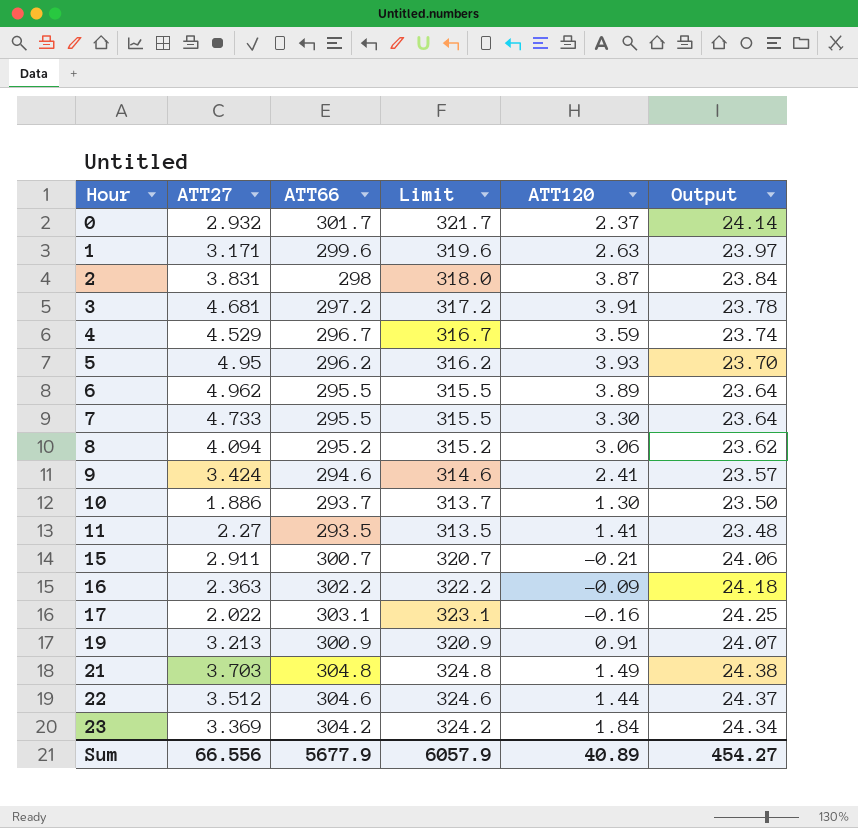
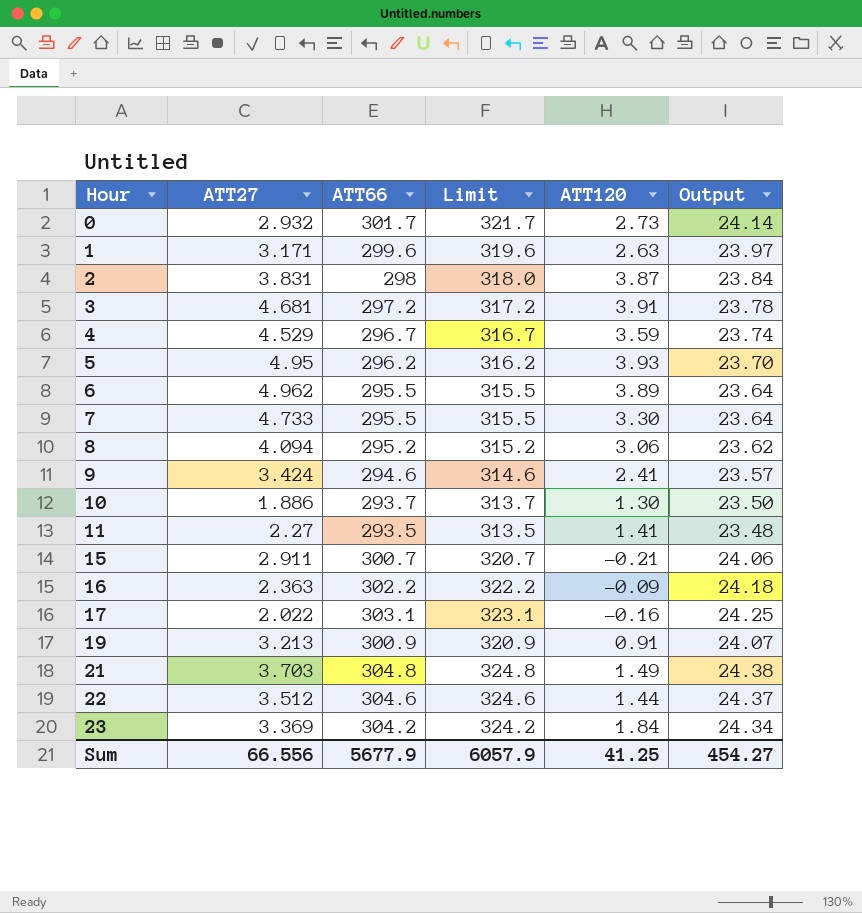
0 | ATT120: 2.37 -> 2.73
Sum | ATT120: 40.89 -> 41.25

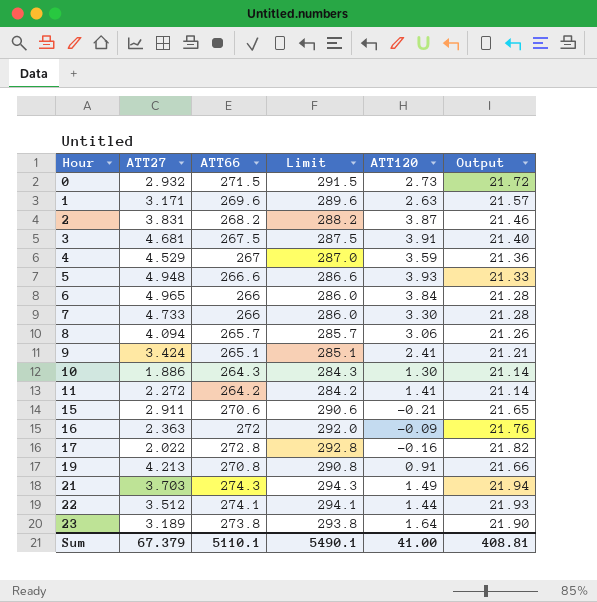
0 | ATT66: 301.7 -> 271.5
0 | Limit: 321.7 -> 291.5
0 | Output: 24.14 -> 21.72
1 | ATT66: 299.6 -> 269.6
1 | Limit: 319.6 -> 289.6
1 | Output: 23.97 -> 21.57
2 | ATT66: 298 -> 268.2
2 | Limit: 318.0 -> 288.2
2 | Output: 23.84 -> 21.46
3 | ATT66: 297.2 -> 267.5
3 | Limit: 317.2 -> 287.5
3 | Output: 23.78 -> 21.40
4 | ATT66: 296.7 -> 267
4 | Limit: 316.7 -> 287.0
4 | Output: 23.74 -> 21.36
5 | ATT27: 4.95 -> 4.948
5 | ATT66: 296.2 -> 266.6
5 | Limit: 316.2 -> 286.6
5 | Output: 23.70 -> 21.33
6 | ATT27: 4.962 -> 4.965
6 | ATT66: 295.5 -> 266
6 | Limit: 315.5 -> 286.0
6 | ATT120: 3.89 -> 3.84
6 | Output: 23.64 -> 21.28
7 | ATT66: 295.5 -> 266
7 | Limit: 315.5 -> 286.0
7 | Output: 23.64 -> 21.28
8 | ATT66: 295.2 -> 265.7
8 | Limit: 315.2 -> 285.7
8 | Output: 23.62 -> 21.26
9 | ATT66: 294.6 -> 265.1
9 | Limit: 314.6 -> 285.1
9 | Output: 23.57 -> 21.21
10 | ATT66: 293.7 -> 264.3
10 | Limit: 313.7 -> 284.3
10 | Output: 23.50 -> 21.14
11 | ATT27: 2.27 -> 2.272
11 | ATT66: 293.5 -> 264.2
11 | Limit: 313.5 -> 284.2
11 | Output: 23.48 -> 21.14
15 | ATT66: 300.7 -> 270.6
15 | Limit: 320.7 -> 290.6
15 | Output: 24.06 -> 21.65
16 | ATT66: 302.2 -> 272
16 | Limit: 322.2 -> 292.0
16 | Output: 24.18 -> 21.76
17 | ATT66: 303.1 -> 272.8
17 | Limit: 323.1 -> 292.8
17 | Output: 24.25 -> 21.82
19 | ATT27: 3.213 -> 4.213
19 | ATT66: 300.9 -> 270.8
19 | Limit: 320.9 -> 290.8
19 | Output: 24.07 -> 21.66
21 | ATT66: 304.8 -> 274.3
21 | Limit: 324.8 -> 294.3
21 | Output: 24.38 -> 21.94
22 | ATT66: 304.6 -> 274.1
22 | Limit: 324.6 -> 294.1
22 | Output: 24.37 -> 21.93
23 | ATT27: 3.369 -> 3.189
23 | ATT66: 304.2 -> 273.8
23 | Limit: 324.2 -> 293.8
23 | ATT120: 1.84 -> 1.64
23 | Output: 24.34 -> 21.90
Sum | ATT27: 66.556 -> 67.379
Sum | ATT66: 5677.9 -> 5110.1
Sum | Limit: 6057.9 -> 5490.1
Sum | ATT120: 41.25 -> 41.00
Sum | Output: 454.27 -> 408.81

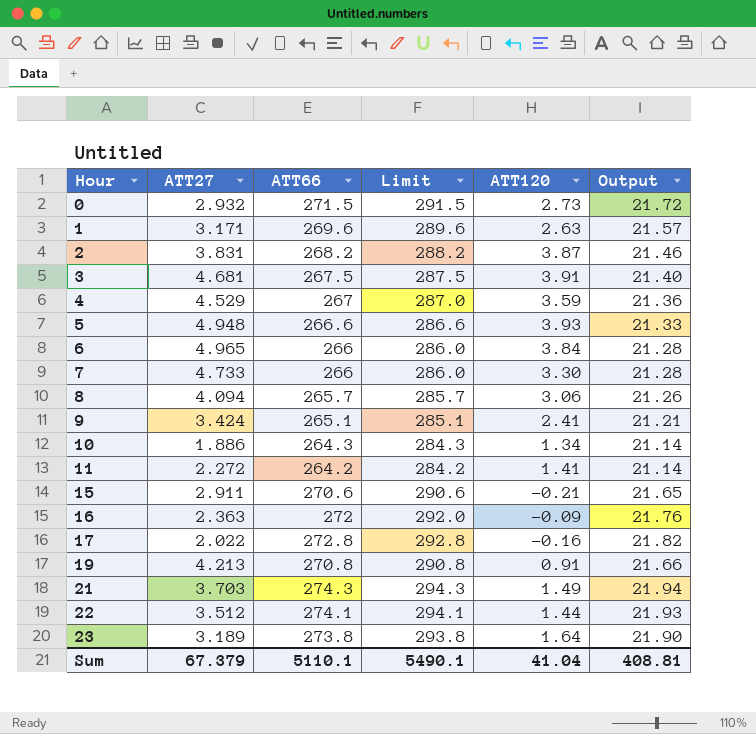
10 | ATT120: 1.30 -> 1.34
Sum | ATT120: 41.00 -> 41.04

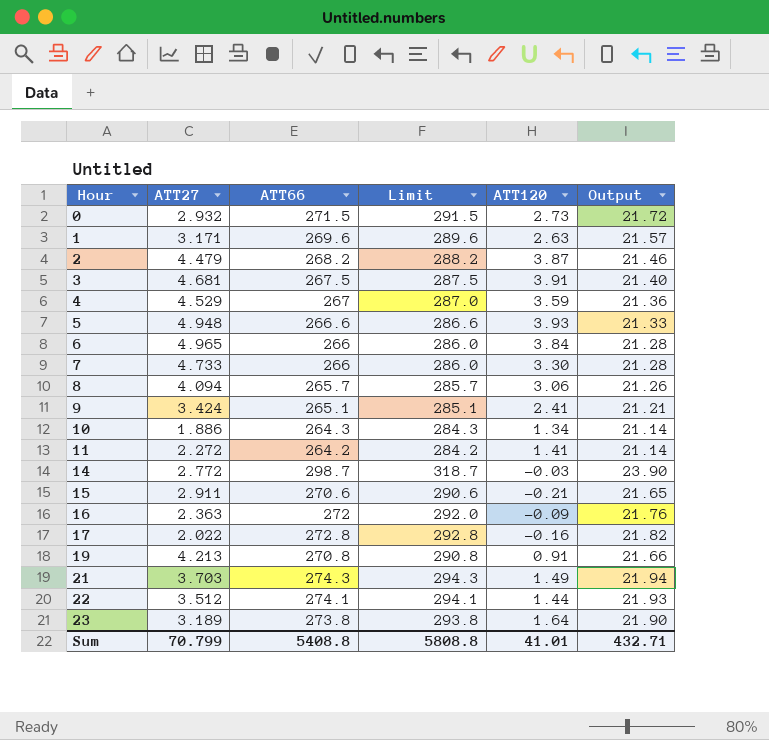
2 | ATT27: 3.831 -> 4.479
row 14: none -> 2.772 | 298.7 | 318.7 | -0.03 | 23.90
Sum | ATT27: 67.379 -> 70.799
Sum | ATT66: 5110.1 -> 5408.8
Sum | Limit: 5490.1 -> 5808.8
Sum | ATT120: 41.04 -> 41.01
Sum | Output: 408.81 -> 432.71

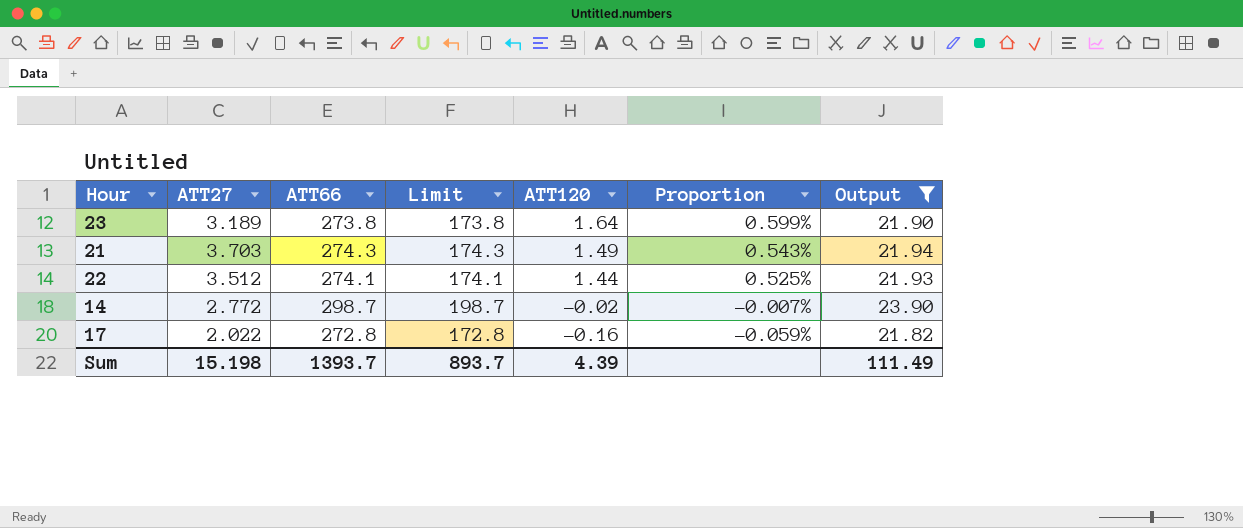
filter: none -> Output >= 21.82
row order: Hour ascending -> ATT120 descending
column Limit | formula: [ATT66] + 20 -> [ATT66] - 100
column Proportion | formula: none -> [ATT120] / [ATT66]
14 | ATT120: -0.03 -> -0.02
Sum | ATT27: 70.799 -> 15.198
Sum | ATT66: 5408.8 -> 1393.7
Sum | Limit: 5808.8 -> 893.7
Sum | ATT120: 41.01 -> 4.39
Sum | Output: 432.71 -> 111.49

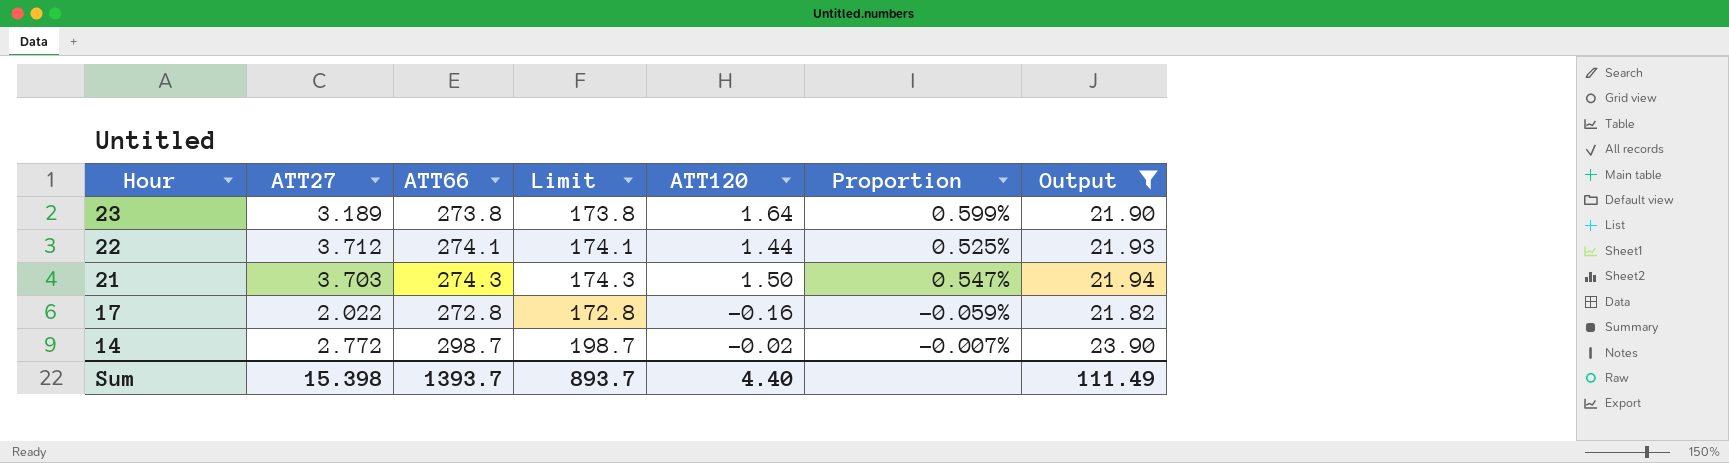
row order: ATT120 descending -> Hour descending
22 | ATT27: 3.512 -> 3.712
21 | ATT120: 1.49 -> 1.50
21 | Proportion: 0.543% -> 0.547%
Sum | ATT27: 15.198 -> 15.398
Sum | ATT120: 4.39 -> 4.40

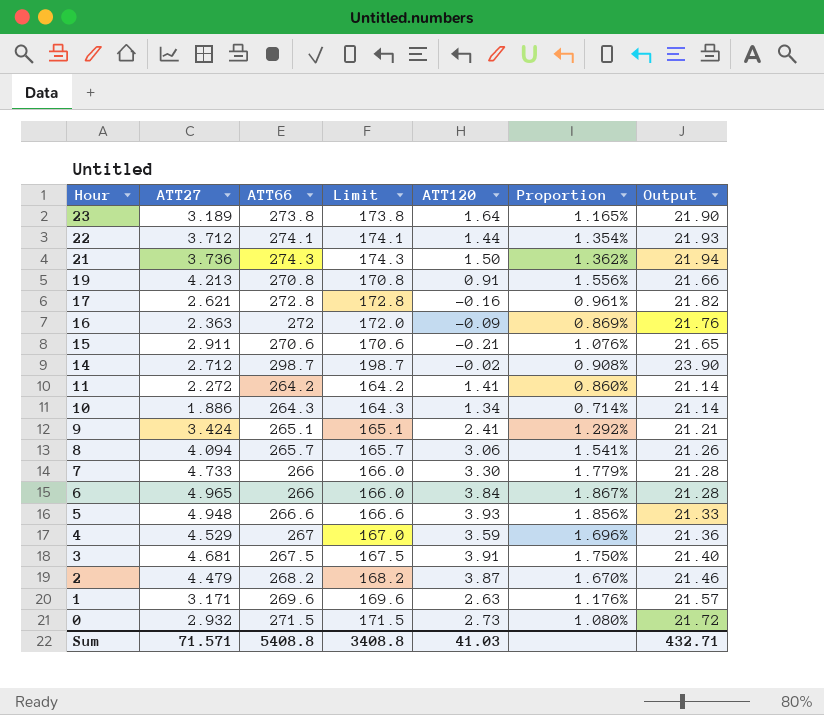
filter: Output >= 21.82 -> none
column Proportion | formula: [ATT120] / [ATT66] -> [ATT27] / [ATT66]
21 | ATT27: 3.703 -> 3.736
17 | ATT27: 2.022 -> 2.621
14 | ATT27: 2.772 -> 2.712
Sum | ATT27: 15.398 -> 71.571
Sum | ATT66: 1393.7 -> 5408.8
Sum | Limit: 893.7 -> 3408.8
Sum | ATT120: 4.40 -> 41.03
Sum | Output: 111.49 -> 432.71

